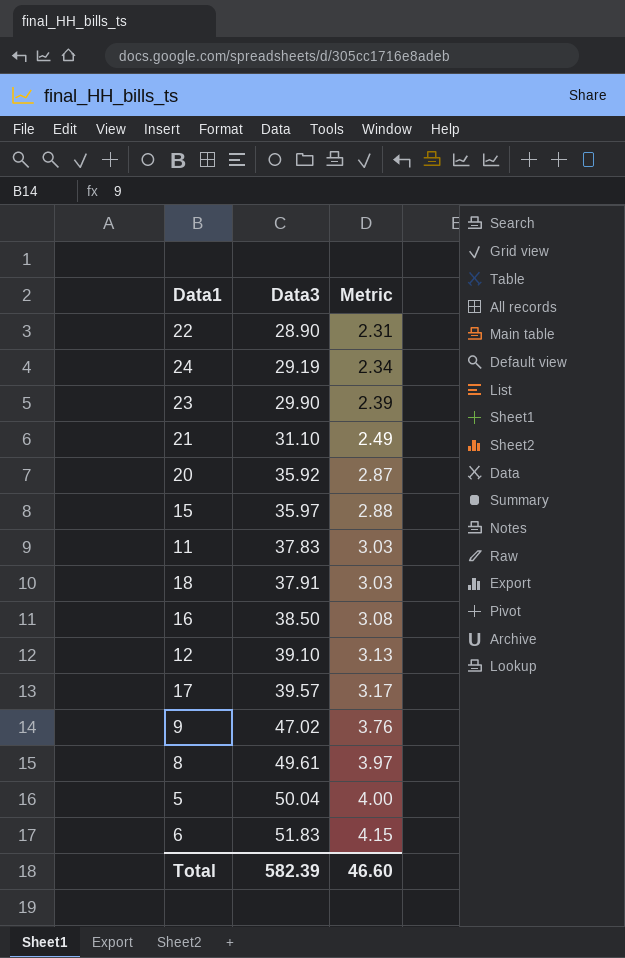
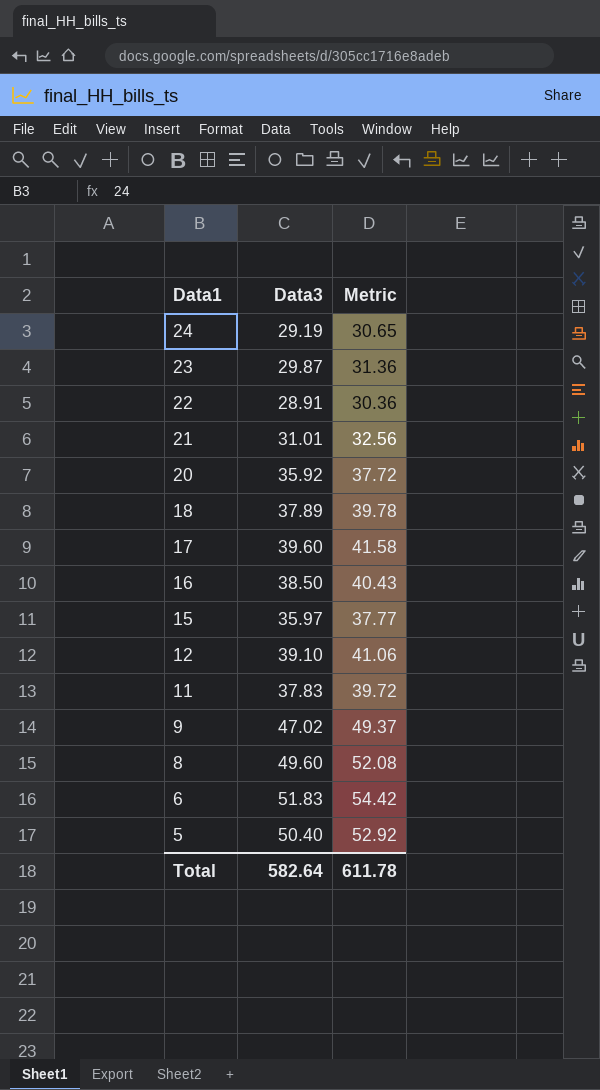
row order: Data3 ascending -> Data1 descending
column Metric | formula: [Data3] * 0.08 -> [Data3] * 1.05
23 | Data3: 29.90 -> 29.87
22 | Data3: 28.90 -> 28.91
21 | Data3: 31.10 -> 31.01
18 | Data3: 37.91 -> 37.89
17 | Data3: 39.57 -> 39.60
8 | Data3: 49.61 -> 49.60
5 | Data3: 50.04 -> 50.40
Total | Data3: 582.39 -> 582.64
Total | Metric: 46.60 -> 611.78

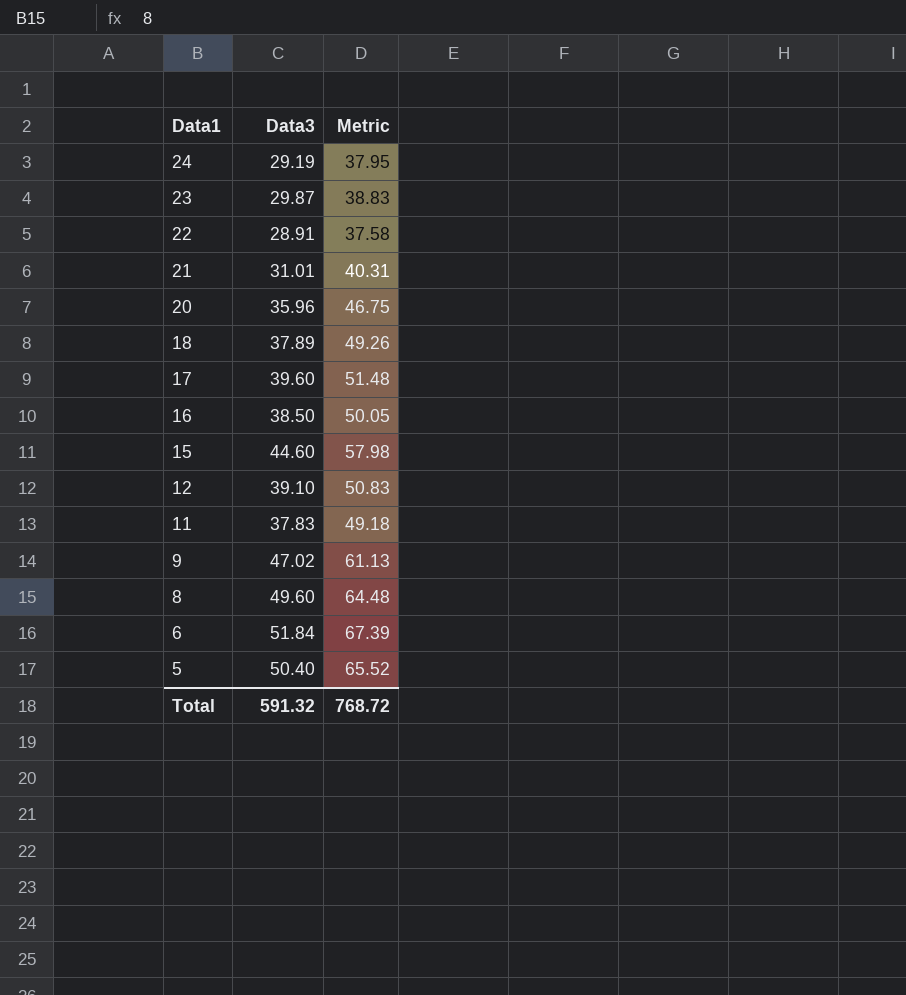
column Metric | formula: [Data3] * 1.05 -> [Data3] * 1.3
20 | Data3: 35.92 -> 35.96
15 | Data3: 35.97 -> 44.60
6 | Data3: 51.83 -> 51.84
Total | Data3: 582.64 -> 591.32
Total | Metric: 611.78 -> 768.72

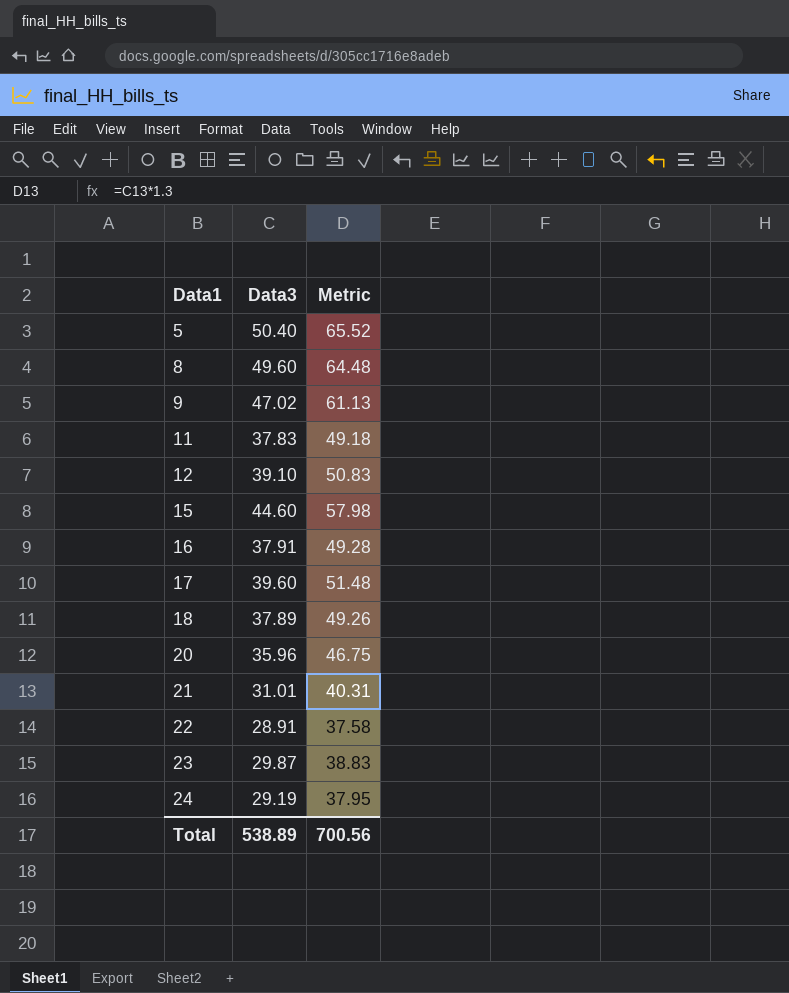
row order: Data1 descending -> Data1 ascending
row 6: 51.84 | 67.39 -> none
16 | Data3: 38.50 -> 37.91
16 | Metric: 50.05 -> 49.28
Total | Data3: 591.32 -> 538.89
Total | Metric: 768.72 -> 700.56

